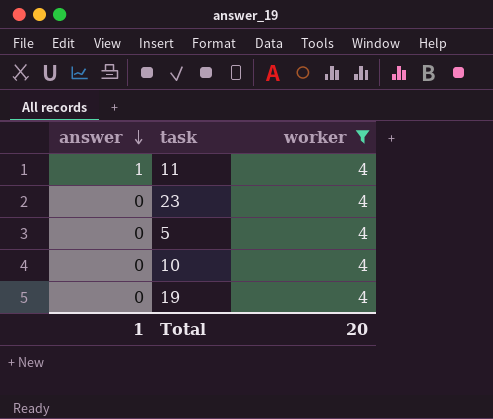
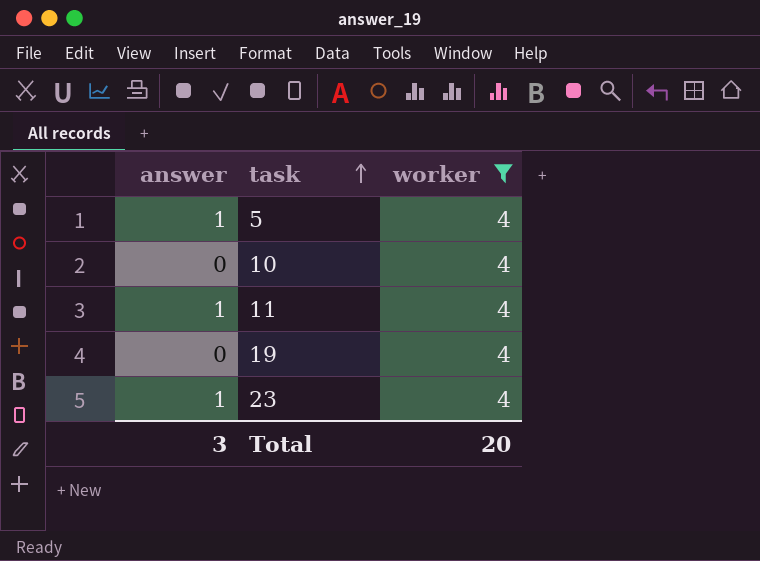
row order: answer descending -> task ascending
5 | answer: 0 -> 1
23 | answer: 0 -> 1
Total | answer: 1 -> 3

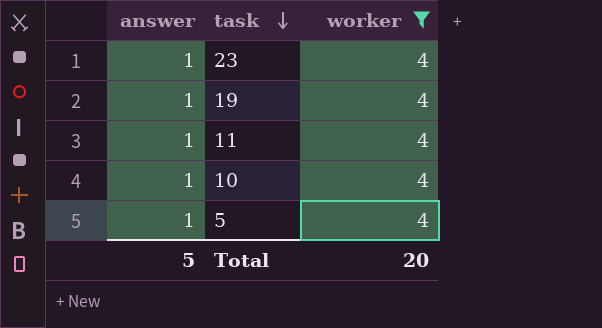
row order: task ascending -> task descending
19 | answer: 0 -> 1
10 | answer: 0 -> 1
Total | answer: 3 -> 5

